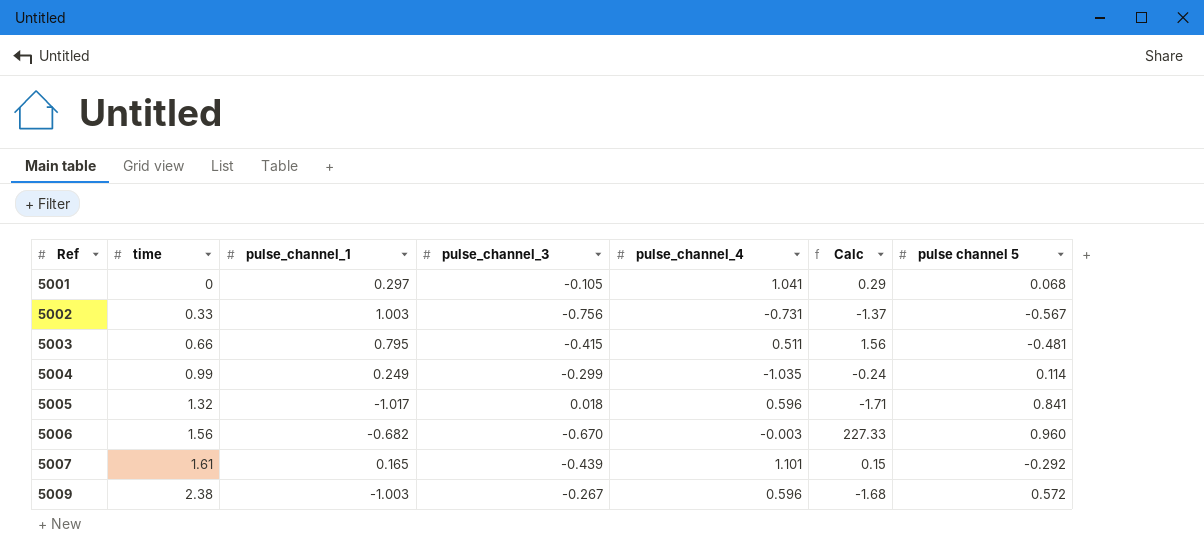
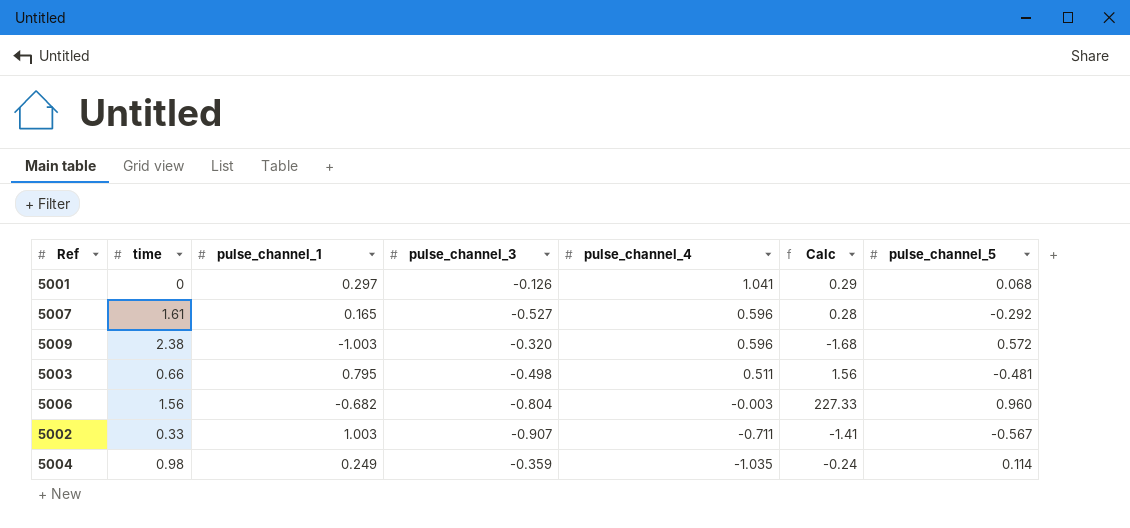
row order: Ref ascending -> pulse_channel_4 descending
column name: pulse channel 5 -> pulse_channel_5
row 5005: 1.32 | -1.017 | 0.018 | 0.596 | -1.71 | 0.841 -> none
5001 | pulse_channel_3: -0.105 -> -0.126
5007 | pulse_channel_3: -0.439 -> -0.527
5007 | pulse_channel_4: 1.101 -> 0.596
5007 | Calc: 0.15 -> 0.28
5009 | pulse_channel_3: -0.267 -> -0.320
5003 | pulse_channel_3: -0.415 -> -0.498
5006 | pulse_channel_3: -0.670 -> -0.804
5002 | pulse_channel_3: -0.756 -> -0.907
5002 | pulse_channel_4: -0.731 -> -0.711
5002 | Calc: -1.37 -> -1.41
5004 | time: 0.99 -> 0.98
5004 | pulse_channel_3: -0.299 -> -0.359

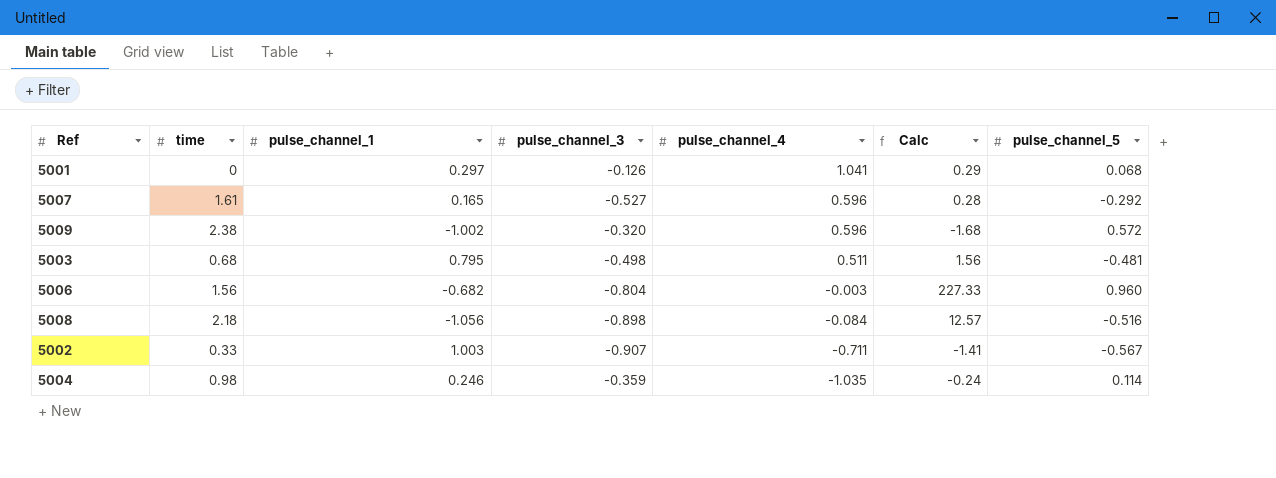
5009 | pulse_channel_1: -1.003 -> -1.002
5003 | time: 0.66 -> 0.68
row 5008: none -> 2.18 | -1.056 | -0.898 | -0.084 | 12.57 | -0.516
5004 | pulse_channel_1: 0.249 -> 0.246

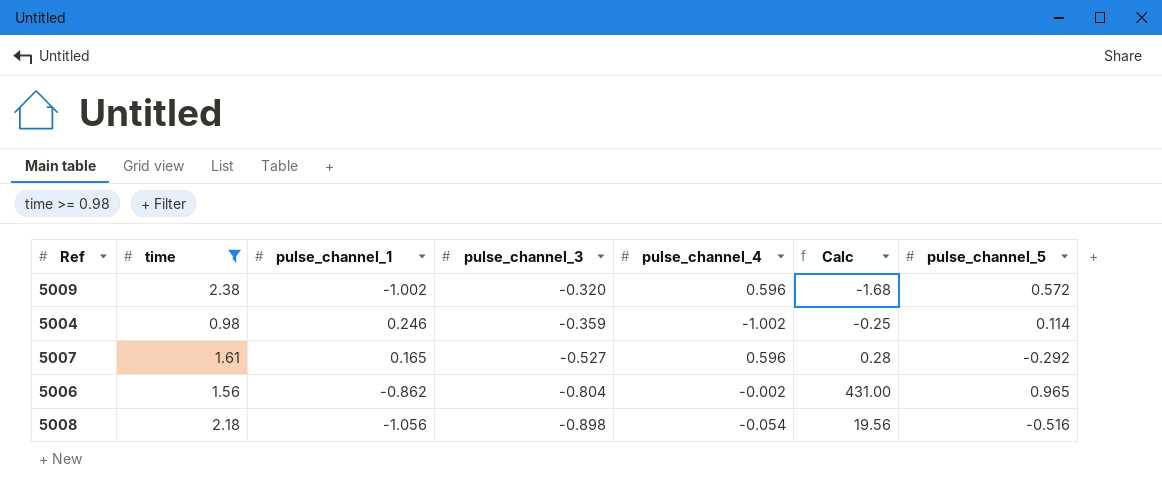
filter: none -> time >= 0.98
row order: pulse_channel_4 descending -> pulse_channel_3 descending
5004 | pulse_channel_4: -1.035 -> -1.002
5004 | Calc: -0.24 -> -0.25
5006 | pulse_channel_1: -0.682 -> -0.862
5006 | pulse_channel_4: -0.003 -> -0.002
5006 | Calc: 227.33 -> 431.00
5006 | pulse_channel_5: 0.960 -> 0.965
5008 | pulse_channel_4: -0.084 -> -0.054
5008 | Calc: 12.57 -> 19.56

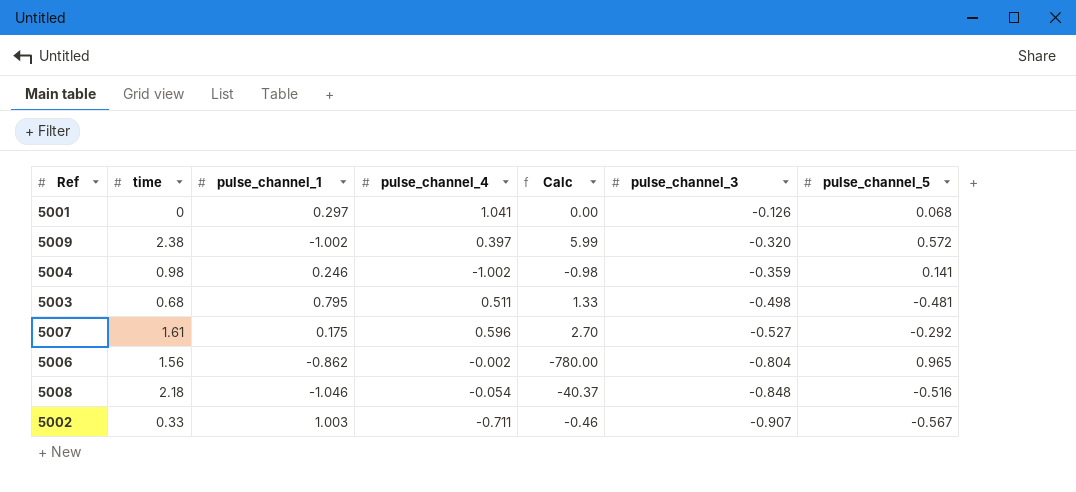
filter: time >= 0.98 -> none
column Calc | formula: [pulse_channel_1] / [pulse_channel_4] -> [time] / [pulse_channel_4]
column pulse_channel_3 | position: 4 -> 6
5009 | pulse_channel_4: 0.596 -> 0.397
5004 | pulse_channel_5: 0.114 -> 0.141
5007 | pulse_channel_1: 0.165 -> 0.175
5008 | pulse_channel_1: -1.056 -> -1.046
5008 | pulse_channel_3: -0.898 -> -0.848

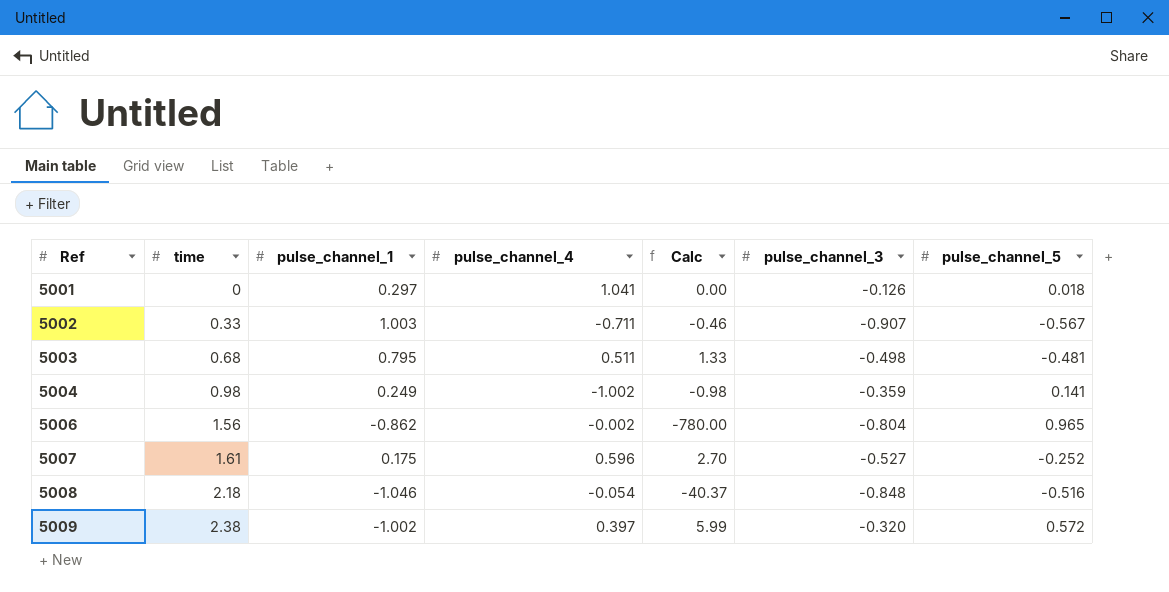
row order: pulse_channel_3 descending -> Ref ascending
5001 | pulse_channel_5: 0.068 -> 0.018
5004 | pulse_channel_1: 0.246 -> 0.249
5007 | pulse_channel_5: -0.292 -> -0.252

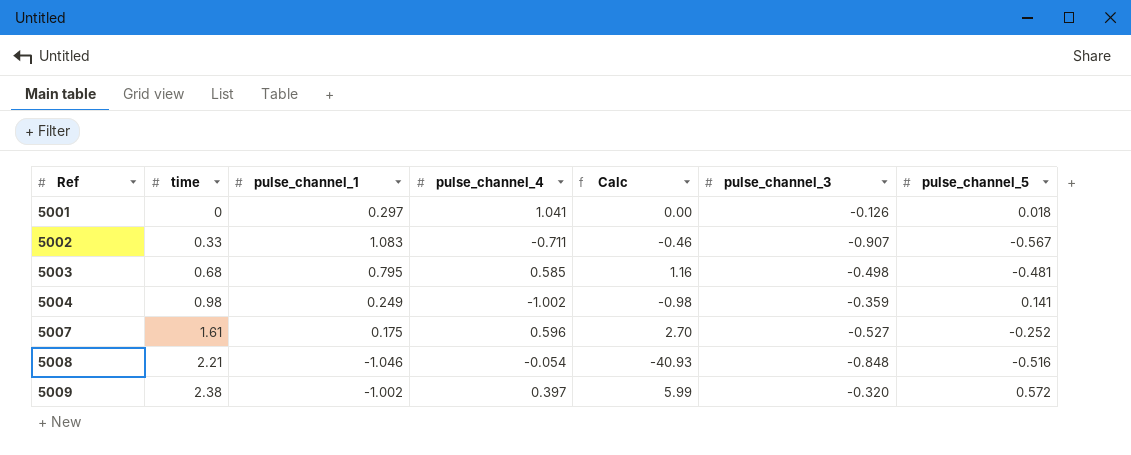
row 5006: 1.56 | -0.862 | -0.002 | -780.00 | -0.804 | 0.965 -> none
5002 | pulse_channel_1: 1.003 -> 1.083
5003 | pulse_channel_4: 0.511 -> 0.585
5003 | Calc: 1.33 -> 1.16
5008 | time: 2.18 -> 2.21
5008 | Calc: -40.37 -> -40.93

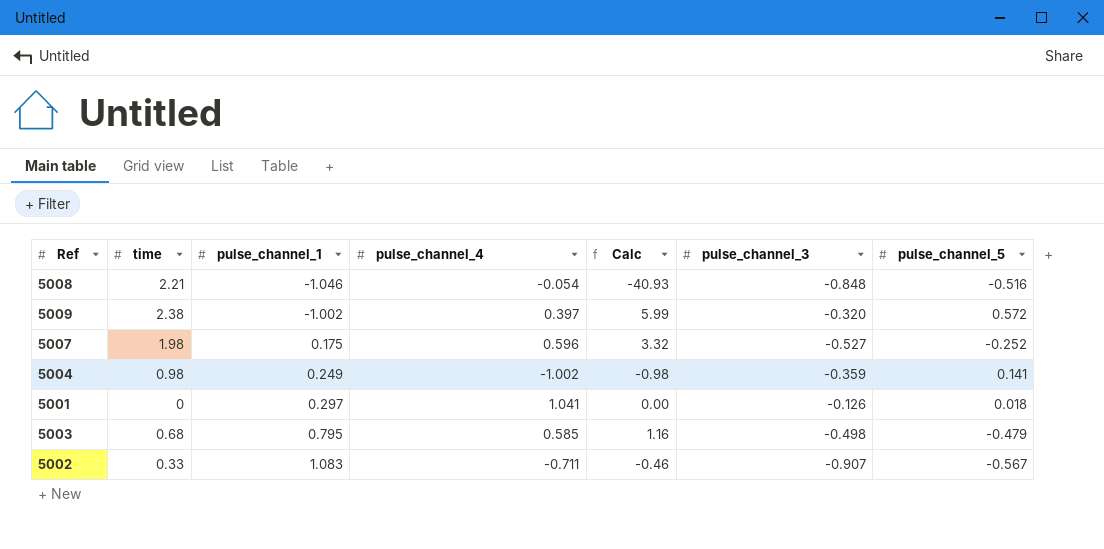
row order: Ref ascending -> pulse_channel_1 ascending
5007 | time: 1.61 -> 1.98
5007 | Calc: 2.70 -> 3.32
5003 | pulse_channel_5: -0.481 -> -0.479

